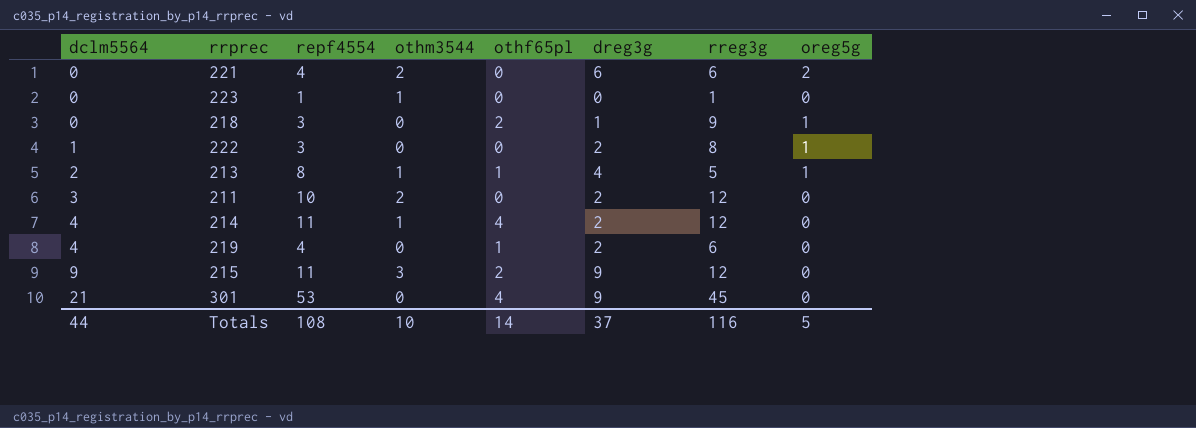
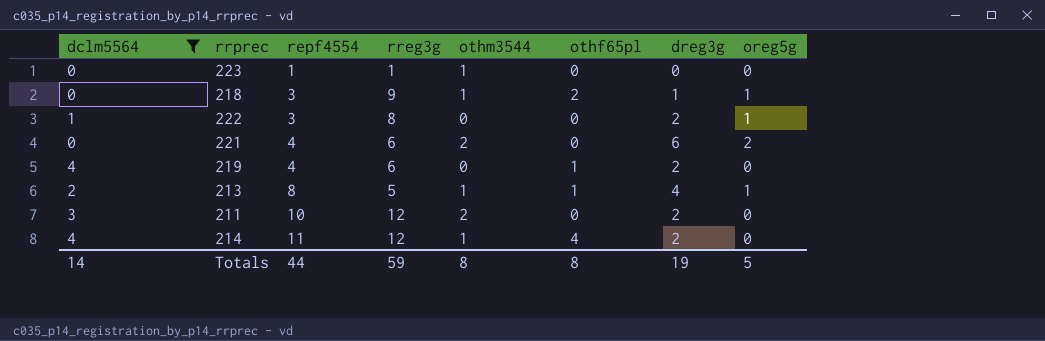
filter: none -> dclm5564 <= 4
row order: dclm5564 ascending -> repf4554 ascending
column rreg3g | position: 7 -> 4
218 | othm3544: 0 -> 1
Totals | dclm5564: 44 -> 14
Totals | repf4554: 108 -> 44
Totals | rreg3g: 116 -> 59
Totals | othm3544: 10 -> 8
Totals | othf65pl: 14 -> 8
Totals | dreg3g: 37 -> 19

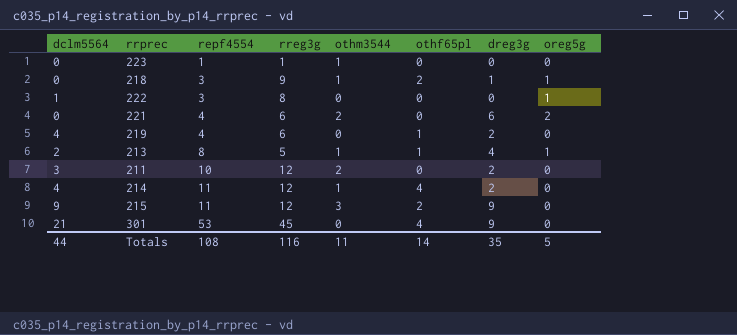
filter: dclm5564 <= 4 -> none
222 | dreg3g: 2 -> 0
Totals | dclm5564: 14 -> 44
Totals | repf4554: 44 -> 108
Totals | rreg3g: 59 -> 116
Totals | othm3544: 8 -> 11
Totals | othf65pl: 8 -> 14
Totals | dreg3g: 19 -> 35

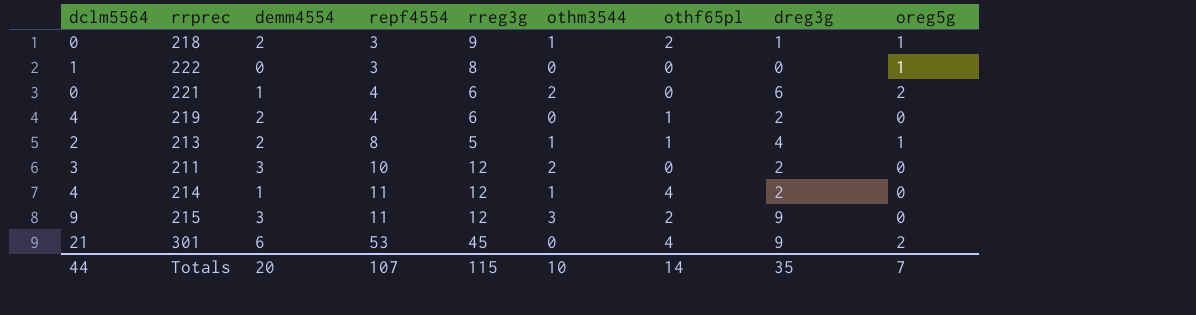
column demm4554 | position: none -> 3
row 223: 0 | 1 | 1 | 1 | 0 | 0 | 0 -> none
301 | oreg5g: 0 -> 2
Totals | repf4554: 108 -> 107
Totals | rreg3g: 116 -> 115
Totals | othm3544: 11 -> 10
Totals | oreg5g: 5 -> 7

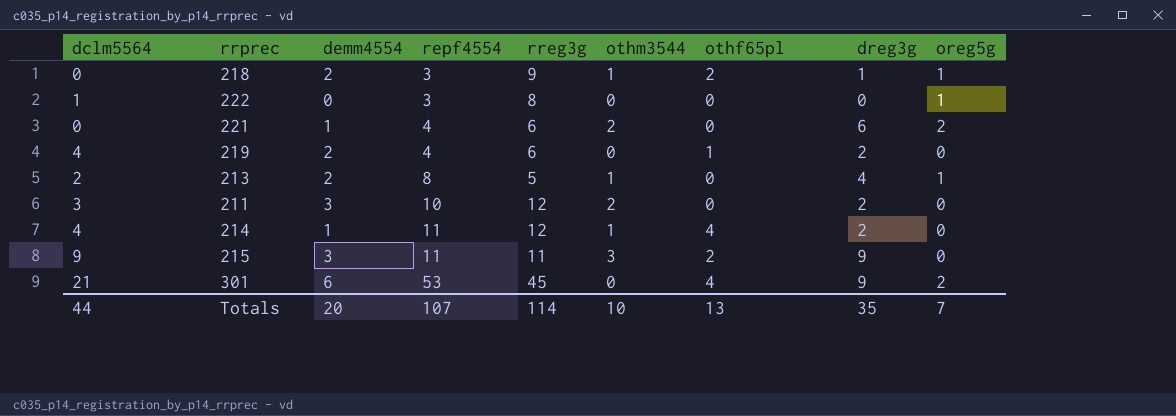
213 | othf65pl: 1 -> 0
215 | rreg3g: 12 -> 11
Totals | rreg3g: 115 -> 114
Totals | othf65pl: 14 -> 13

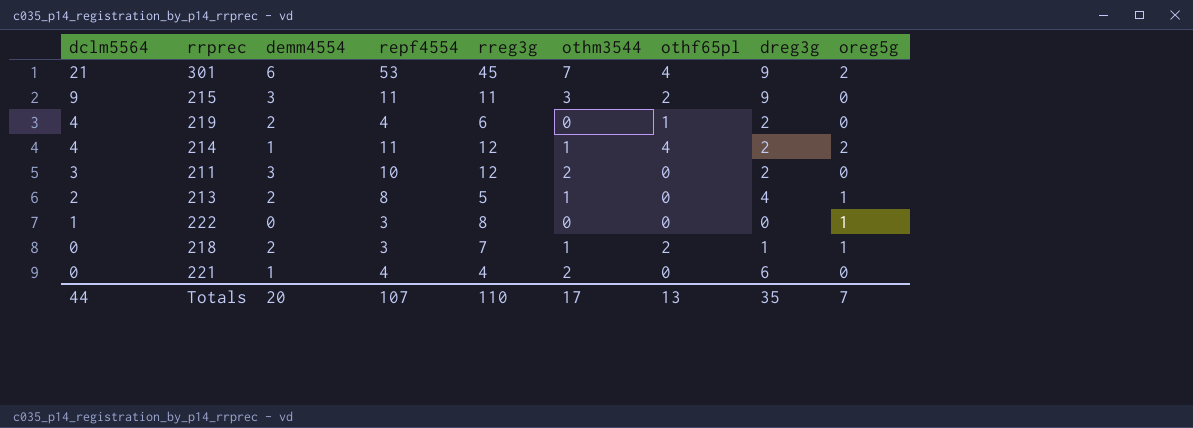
row order: repf4554 ascending -> dclm5564 descending
301 | othm3544: 0 -> 7
214 | oreg5g: 0 -> 2
218 | rreg3g: 9 -> 7
221 | rreg3g: 6 -> 4
221 | oreg5g: 2 -> 0
Totals | rreg3g: 114 -> 110
Totals | othm3544: 10 -> 17

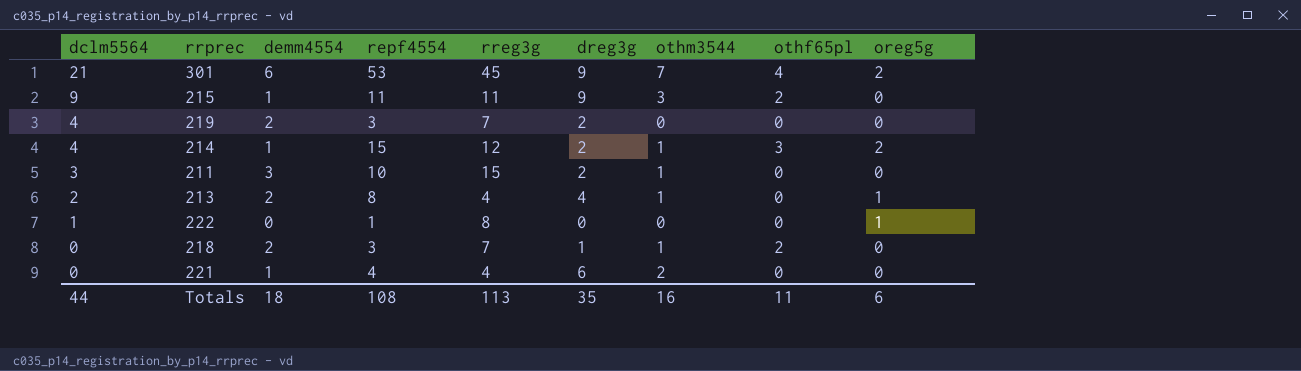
column dreg3g | position: 8 -> 6
215 | demm4554: 3 -> 1
219 | repf4554: 4 -> 3
219 | rreg3g: 6 -> 7
219 | othf65pl: 1 -> 0
214 | repf4554: 11 -> 15
214 | othf65pl: 4 -> 3
211 | rreg3g: 12 -> 15
211 | othm3544: 2 -> 1
213 | rreg3g: 5 -> 4
222 | repf4554: 3 -> 1
218 | oreg5g: 1 -> 0
Totals | demm4554: 20 -> 18
Totals | repf4554: 107 -> 108
Totals | rreg3g: 110 -> 113
Totals | othm3544: 17 -> 16
Totals | othf65pl: 13 -> 11
Totals | oreg5g: 7 -> 6

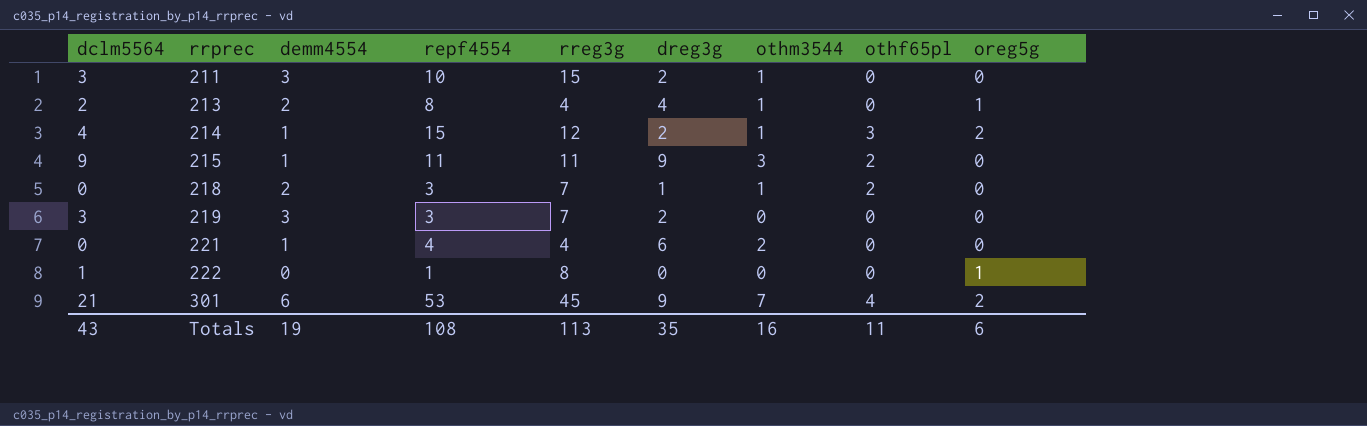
row order: dclm5564 descending -> rrprec ascending
219 | dclm5564: 4 -> 3
219 | demm4554: 2 -> 3
Totals | dclm5564: 44 -> 43
Totals | demm4554: 18 -> 19

